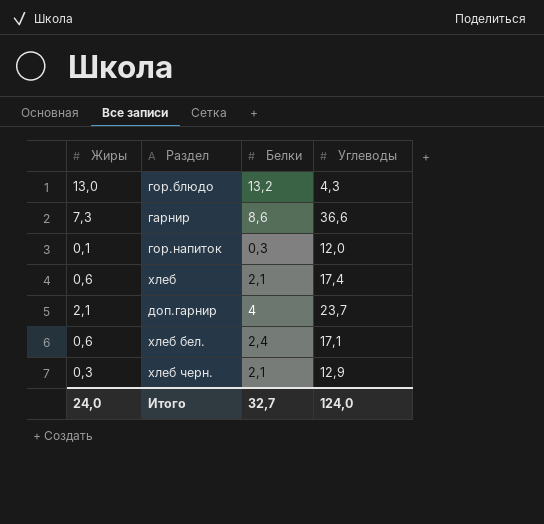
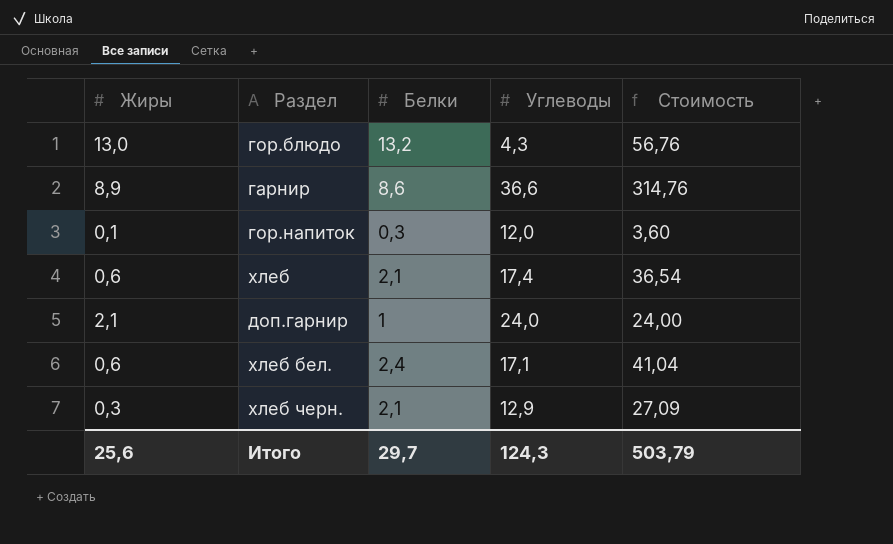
column Стоимость | formula: none -> [Белки] * [Углеводы]
гарнир | Жиры: 7,3 -> 8,9
доп.гарнир | Белки: 4 -> 1
доп.гарнир | Углеводы: 23,7 -> 24,0
Итого | Жиры: 24,0 -> 25,6
Итого | Белки: 32,7 -> 29,7
Итого | Углеводы: 124,0 -> 124,3

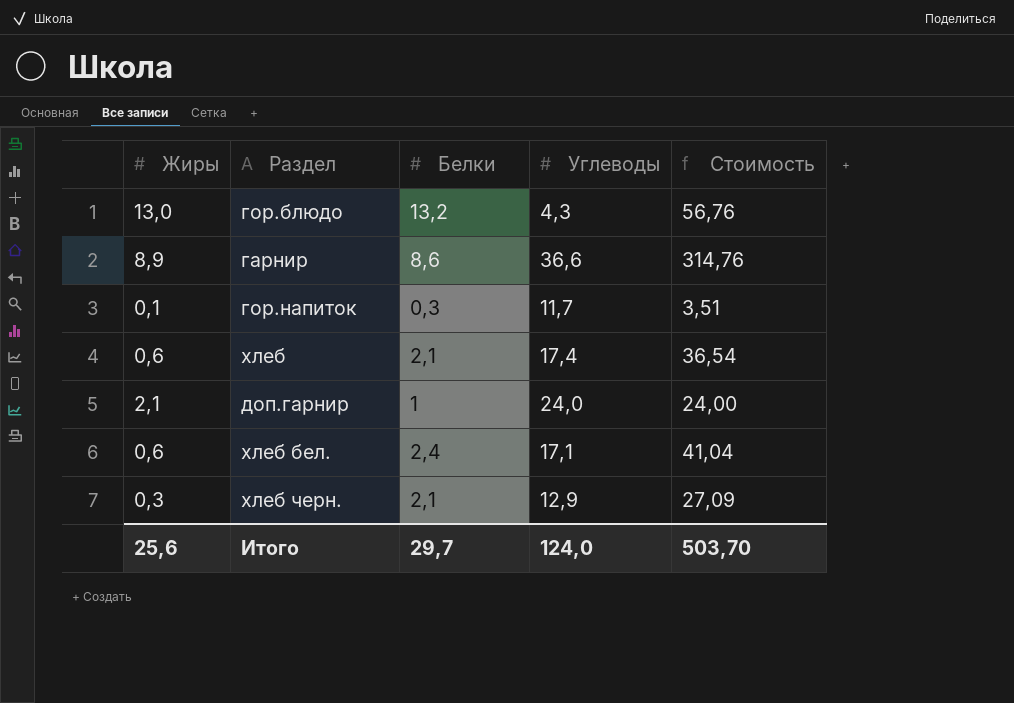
гор.напиток | Углеводы: 12,0 -> 11,7
гор.напиток | Стоимость: 3,60 -> 3,51
Итого | Углеводы: 124,3 -> 124,0
Итого | Стоимость: 503,79 -> 503,70

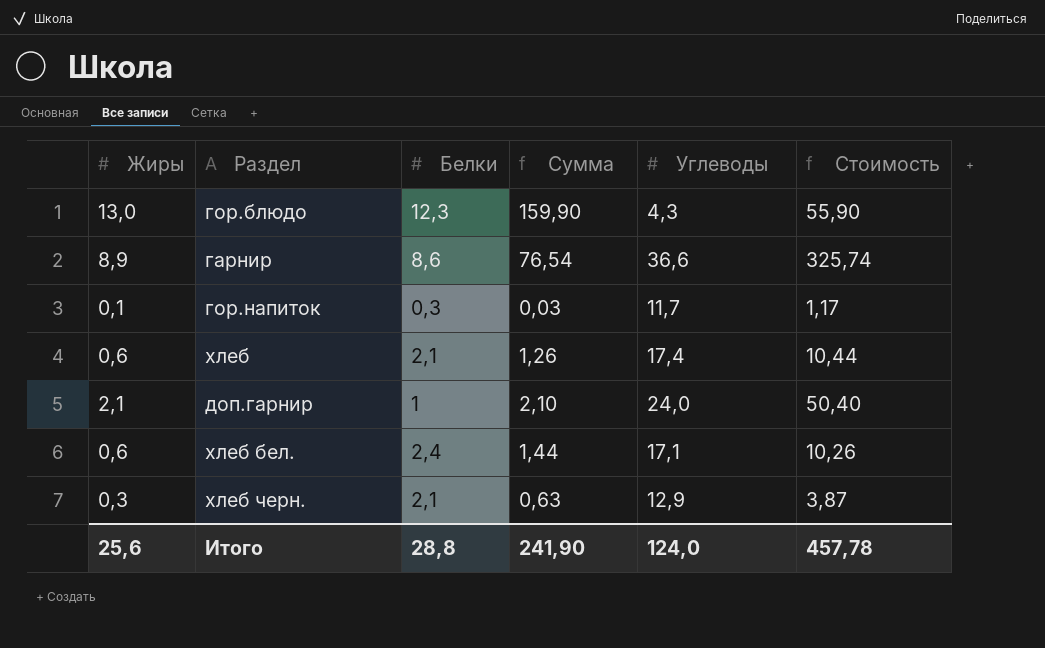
column Сумма | formula: none -> [Жиры] * [Белки]
column Стоимость | formula: [Белки] * [Углеводы] -> [Жиры] * [Углеводы]
гор.блюдо | Белки: 13,2 -> 12,3
Итого | Белки: 29,7 -> 28,8
Итого | Стоимость: 503,70 -> 457,78

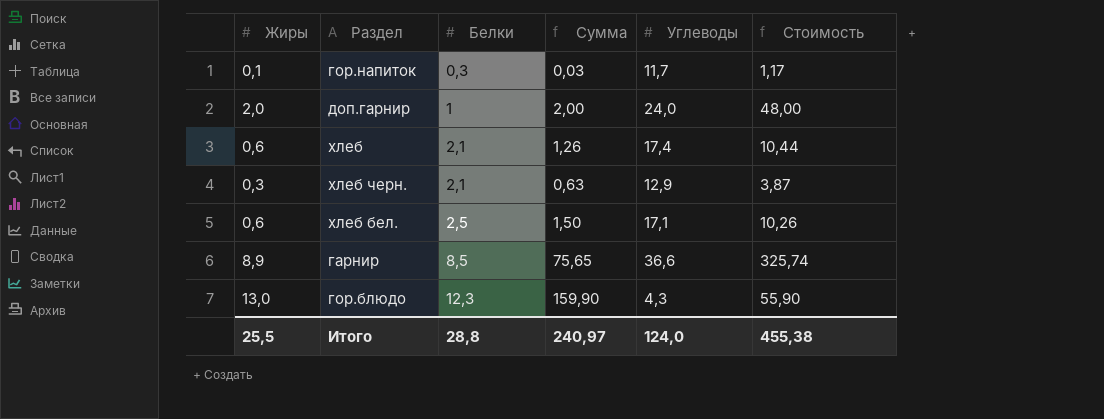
row order: none -> Белки ascending
доп.гарнир | Жиры: 2,1 -> 2,0
доп.гарнир | Сумма: 2,10 -> 2,00
доп.гарнир | Стоимость: 50,40 -> 48,00
хлеб бел. | Белки: 2,4 -> 2,5
хлеб бел. | Сумма: 1,44 -> 1,50
гарнир | Белки: 8,6 -> 8,5
гарнир | Сумма: 76,54 -> 75,65
Итого | Жиры: 25,6 -> 25,5
Итого | Сумма: 241,90 -> 240,97
Итого | Стоимость: 457,78 -> 455,38

